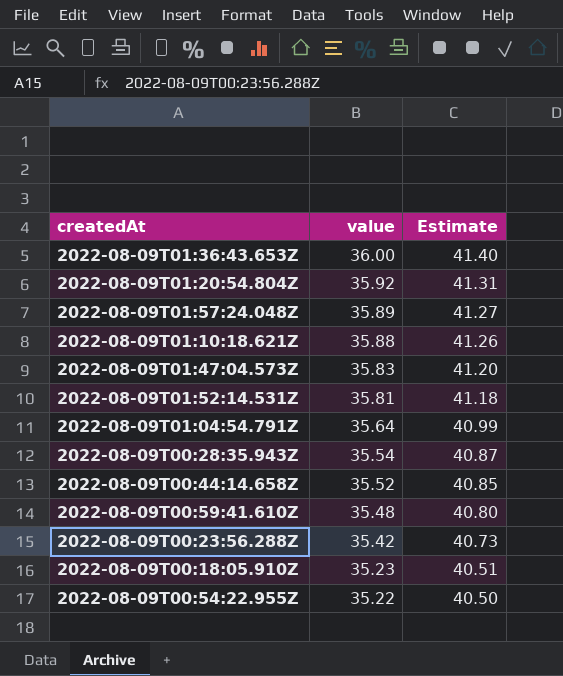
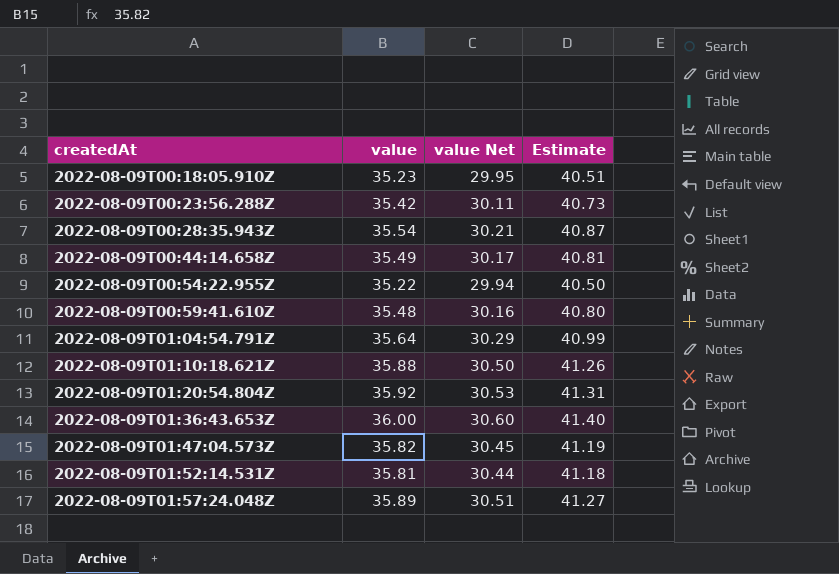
row order: value descending -> createdAt ascending
column value Net | formula: none -> [value] * 0.85
2022-08-09T00:44:14.658Z | value: 35.52 -> 35.49
2022-08-09T00:44:14.658Z | Estimate: 40.85 -> 40.81
2022-08-09T01:47:04.573Z | value: 35.83 -> 35.82
2022-08-09T01:47:04.573Z | Estimate: 41.20 -> 41.19

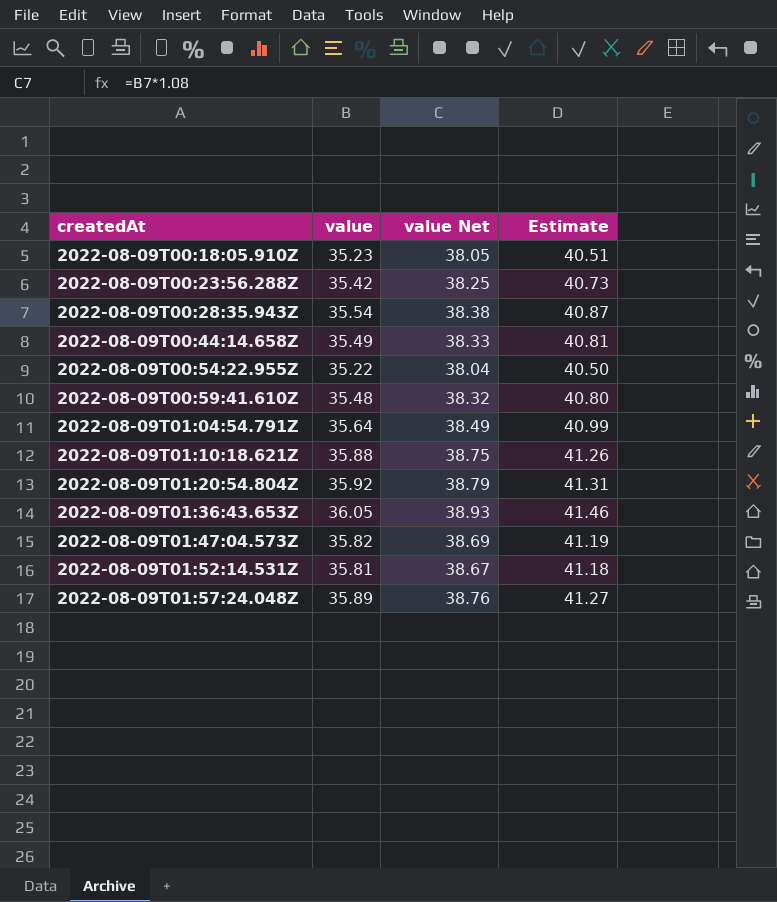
column value Net | formula: [value] * 0.85 -> [value] * 1.08
2022-08-09T01:36:43.653Z | value: 36.00 -> 36.05
2022-08-09T01:36:43.653Z | Estimate: 41.40 -> 41.46

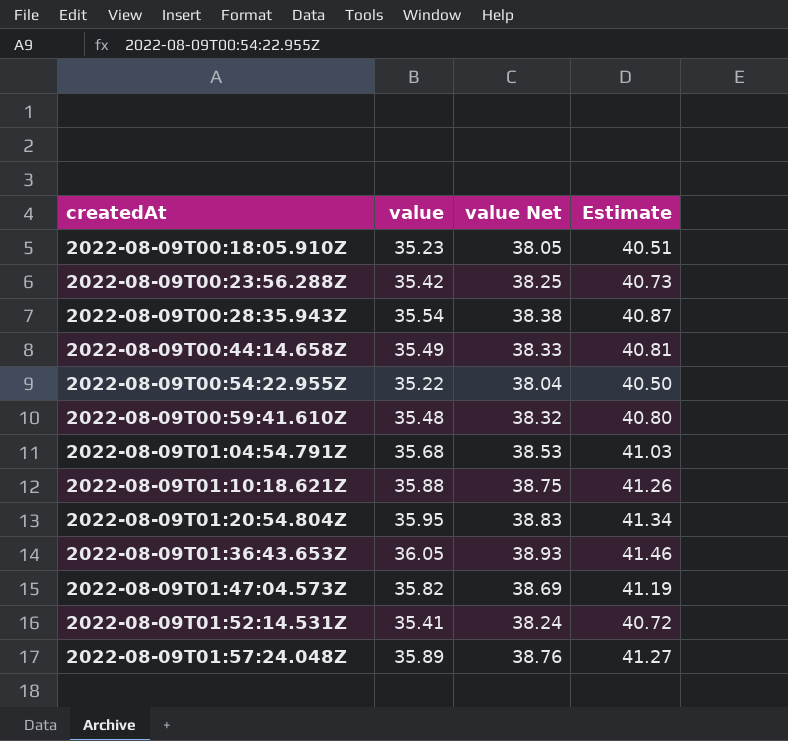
2022-08-09T01:04:54.791Z | value: 35.64 -> 35.68
2022-08-09T01:04:54.791Z | value Net: 38.49 -> 38.53
2022-08-09T01:04:54.791Z | Estimate: 40.99 -> 41.03
2022-08-09T01:20:54.804Z | value: 35.92 -> 35.95
2022-08-09T01:20:54.804Z | value Net: 38.79 -> 38.83
2022-08-09T01:20:54.804Z | Estimate: 41.31 -> 41.34
2022-08-09T01:52:14.531Z | value: 35.81 -> 35.41
2022-08-09T01:52:14.531Z | value Net: 38.67 -> 38.24
2022-08-09T01:52:14.531Z | Estimate: 41.18 -> 40.72

